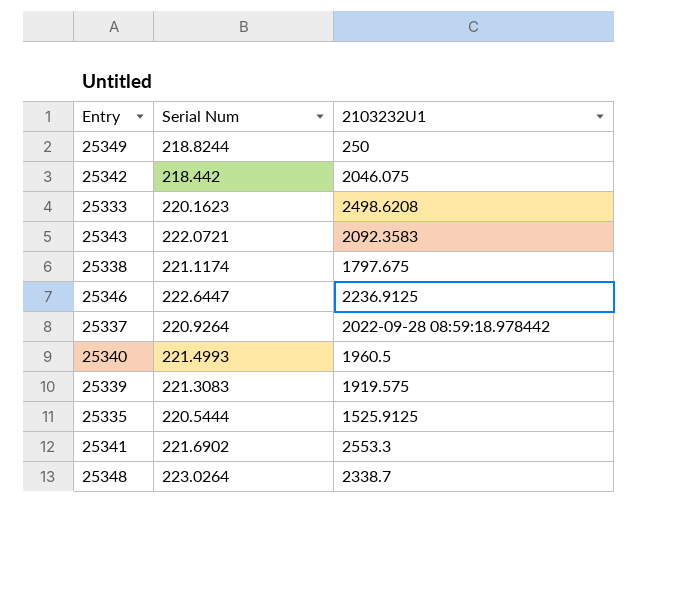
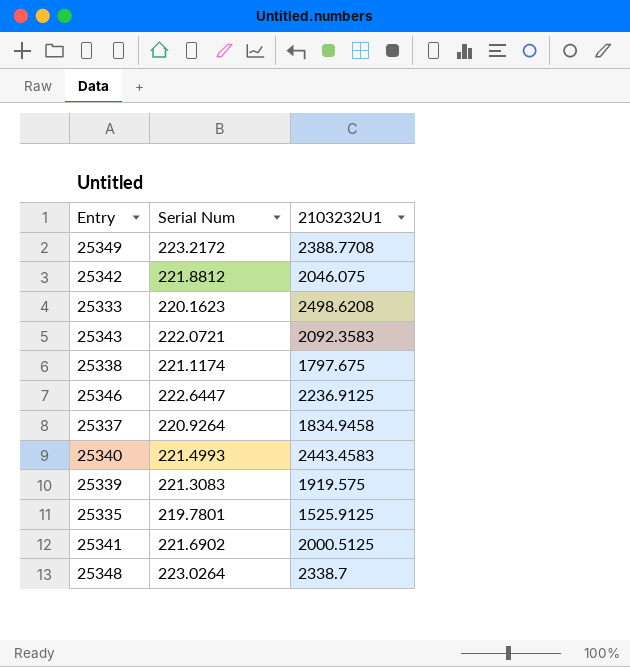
25349 | Serial Num: 218.8244 -> 223.2172
25349 | 2103232U1: 250 -> 2388.7708
25342 | Serial Num: 218.442 -> 221.8812
25337 | 2103232U1: 2022-09-28 08:59:18.978442 -> 1834.9458
25340 | 2103232U1: 1960.5 -> 2443.4583
25335 | Serial Num: 220.5444 -> 219.7801
25341 | 2103232U1: 2553.3 -> 2000.5125

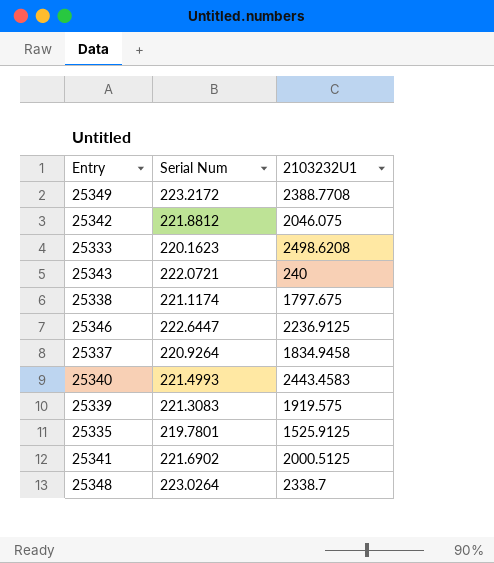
25343 | 2103232U1: 2092.3583 -> 240

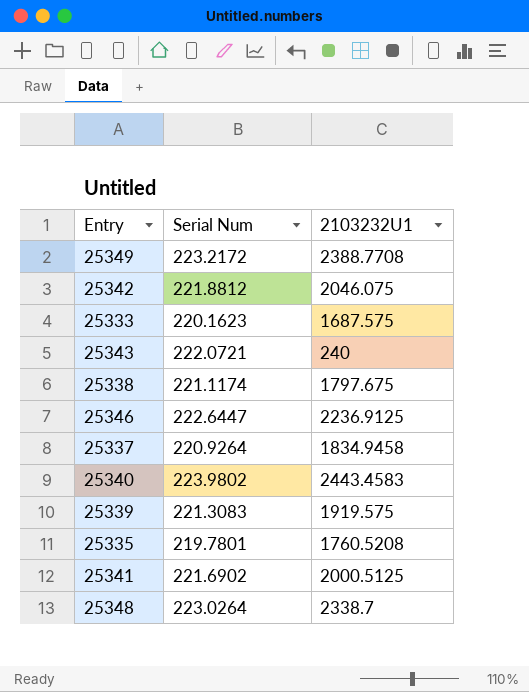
25333 | 2103232U1: 2498.6208 -> 1687.575
25340 | Serial Num: 221.4993 -> 223.9802
25335 | 2103232U1: 1525.9125 -> 1760.5208

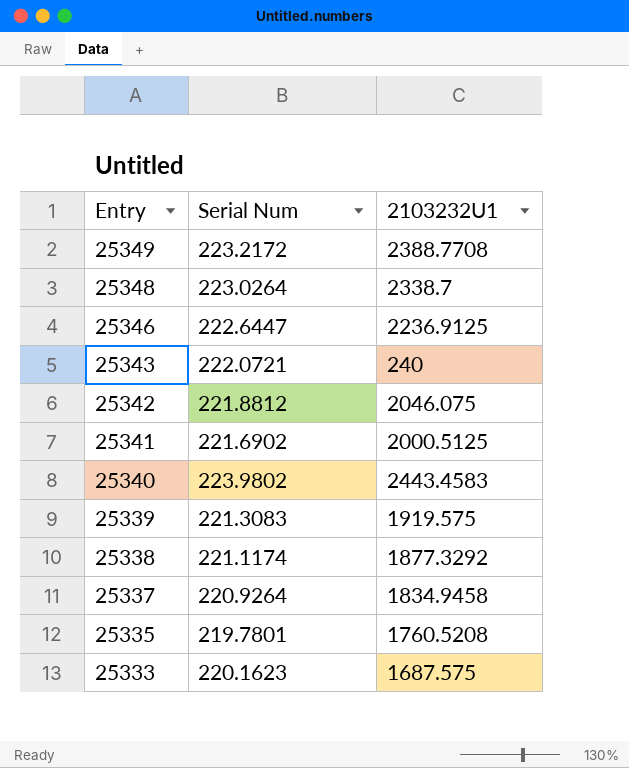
row order: none -> Entry descending
25338 | 2103232U1: 1797.675 -> 1877.3292

